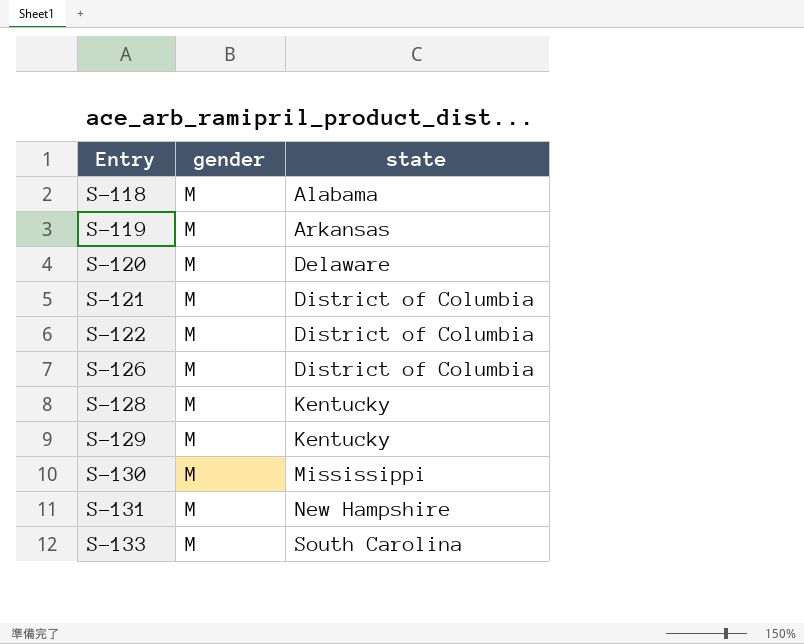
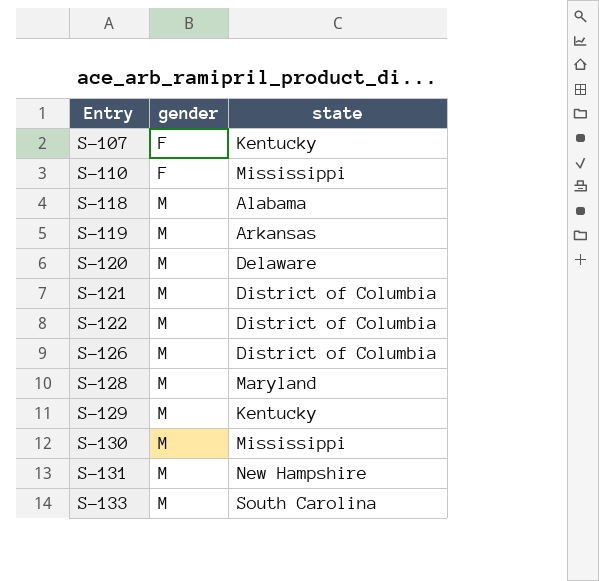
row S-107: none -> F | Kentucky
row S-110: none -> F | Mississippi
S-128 | state: Kentucky -> Maryland

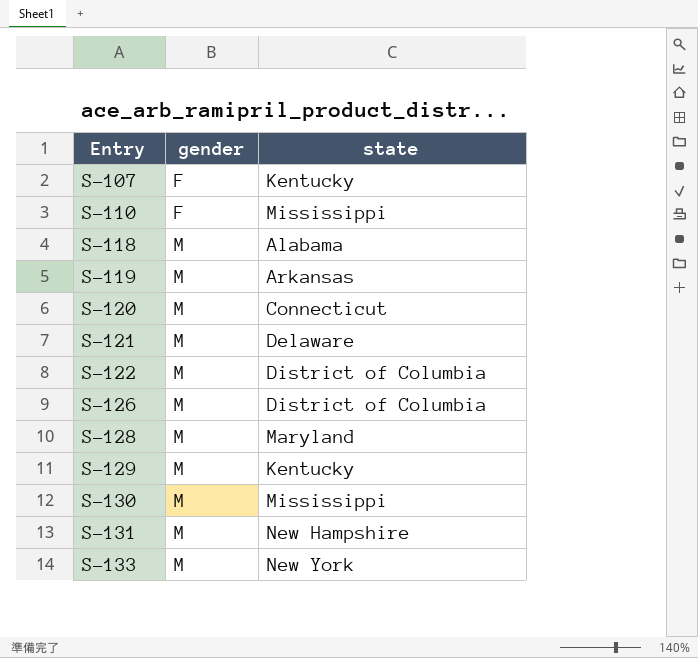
S-120 | state: Delaware -> Connecticut
S-121 | state: District of Columbia -> Delaware
S-133 | state: South Carolina -> New York

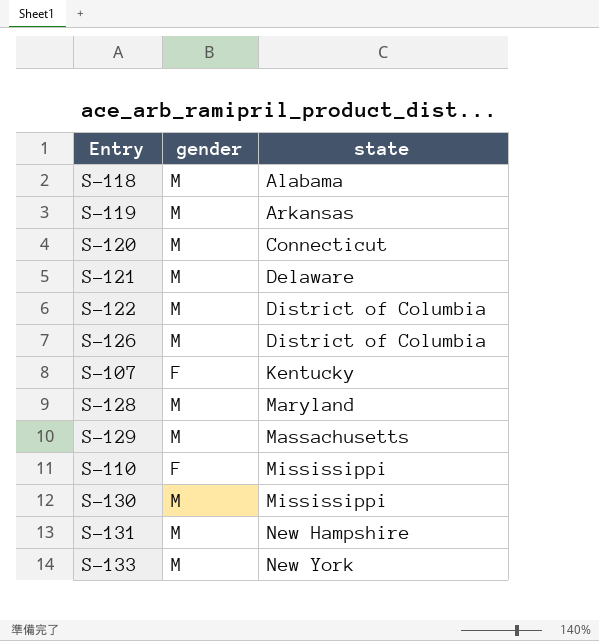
row order: Entry ascending -> state ascending
S-129 | state: Kentucky -> Massachusetts

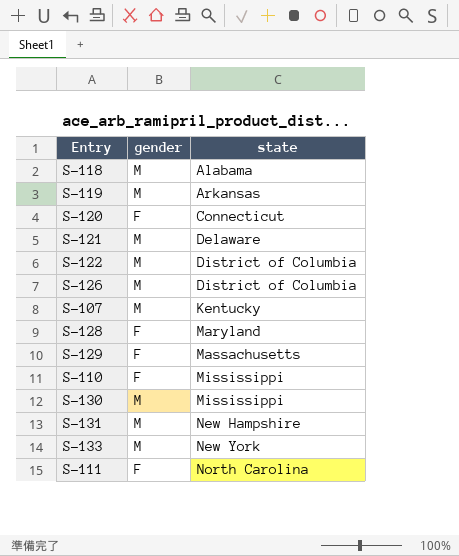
S-120 | gender: M -> F
S-107 | gender: F -> M
S-128 | gender: M -> F
S-129 | gender: M -> F
row S-111: none -> F | North Carolina

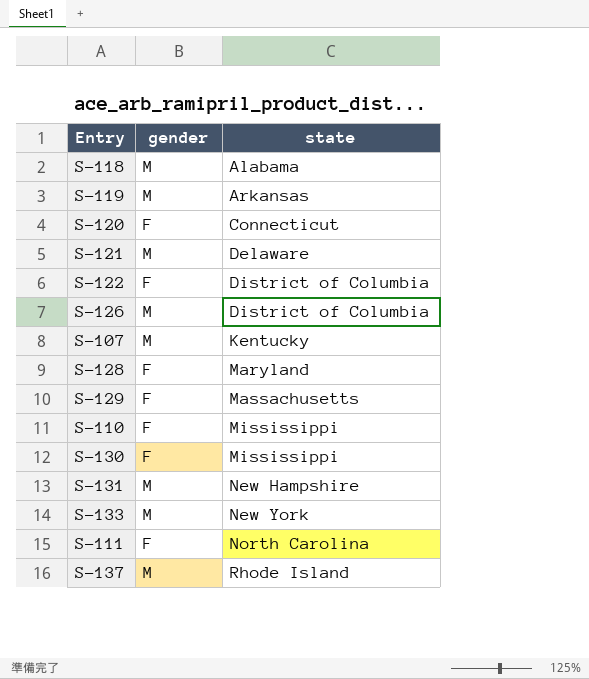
S-122 | gender: M -> F
S-130 | gender: M -> F
row S-137: none -> M | Rhode Island

